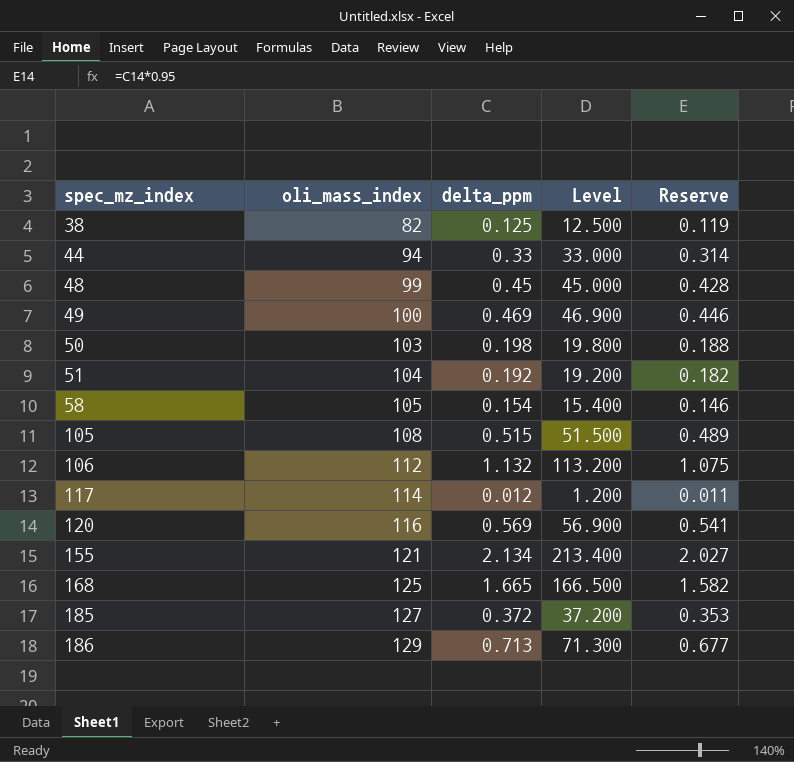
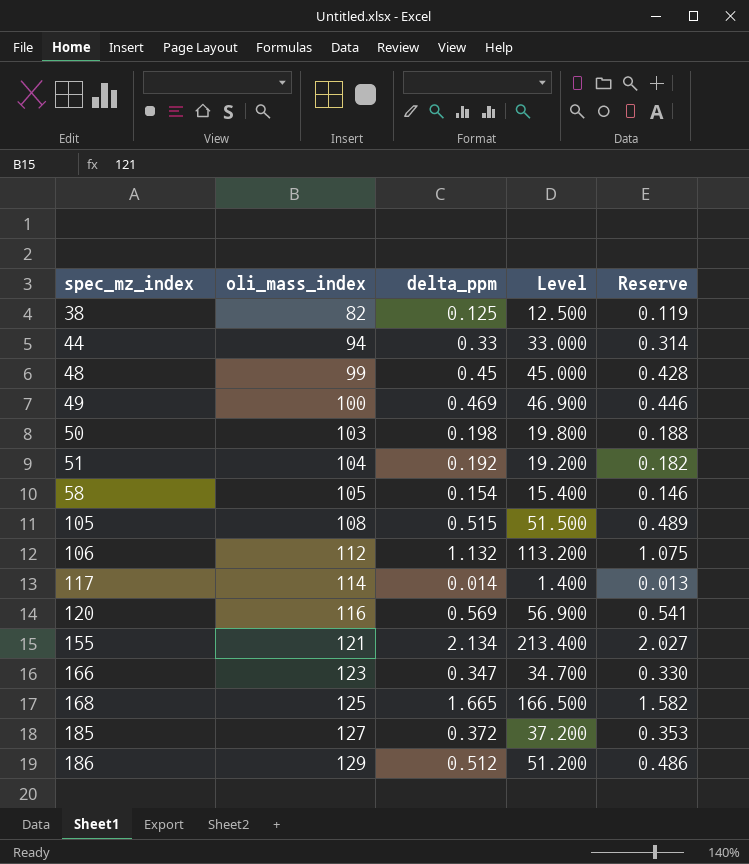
117 | delta_ppm: 0.012 -> 0.014
117 | Level: 1.200 -> 1.400
117 | Reserve: 0.011 -> 0.013
row 166: none -> 123 | 0.347 | 34.700 | 0.330
186 | delta_ppm: 0.713 -> 0.512
186 | Level: 71.300 -> 51.200
186 | Reserve: 0.677 -> 0.486

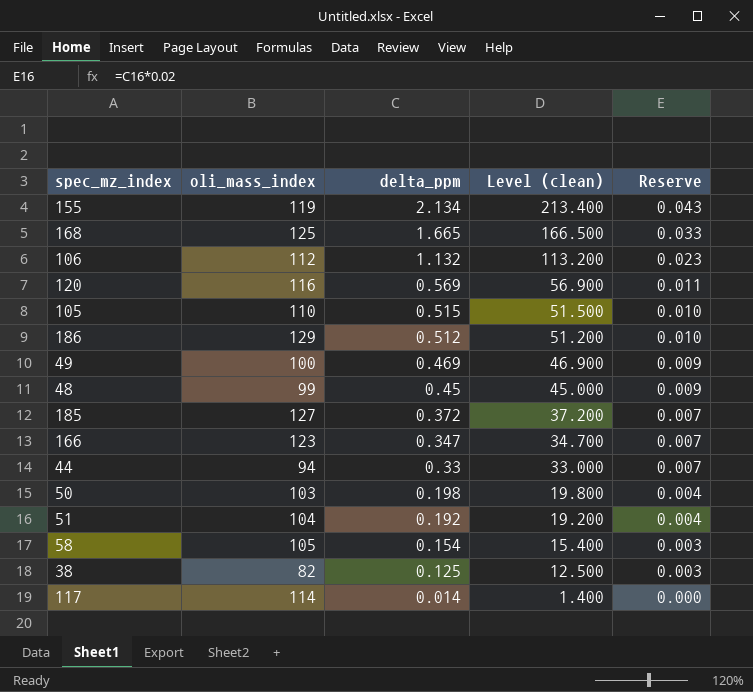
row order: spec_mz_index ascending -> delta_ppm descending
column name: Level -> Level (clean)
column Reserve | formula: [delta_ppm] * 0.95 -> [delta_ppm] * 0.02
155 | oli_mass_index: 121 -> 119
105 | oli_mass_index: 108 -> 110

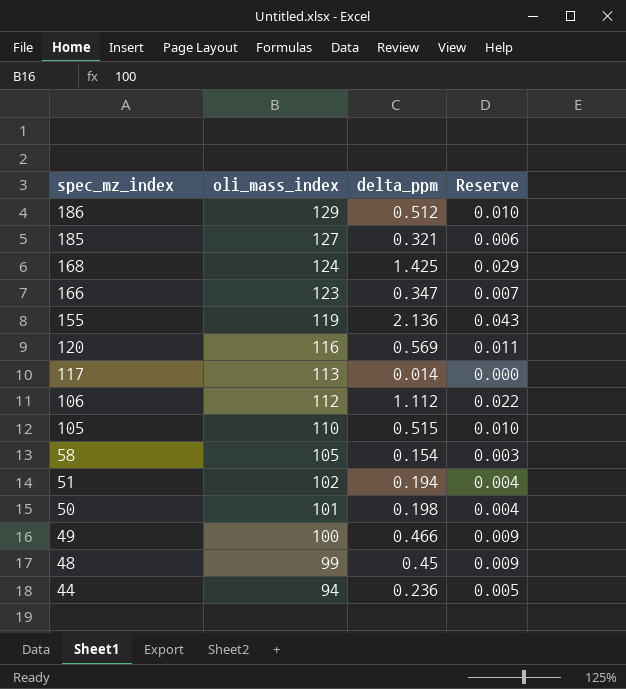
row order: delta_ppm descending -> spec_mz_index descending
column Level (clean) | formula: [delta_ppm] * 100 -> none
row 38: 82 | 0.125 | 12.500 | 0.003 -> none
185 | delta_ppm: 0.372 -> 0.321
185 | Reserve: 0.007 -> 0.006
168 | oli_mass_index: 125 -> 124
168 | delta_ppm: 1.665 -> 1.425
168 | Reserve: 0.033 -> 0.029
155 | delta_ppm: 2.134 -> 2.136
117 | oli_mass_index: 114 -> 113
106 | delta_ppm: 1.132 -> 1.112
106 | Reserve: 0.023 -> 0.022
51 | oli_mass_index: 104 -> 102
51 | delta_ppm: 0.192 -> 0.194
50 | oli_mass_index: 103 -> 101
49 | delta_ppm: 0.469 -> 0.466
44 | delta_ppm: 0.33 -> 0.236
44 | Reserve: 0.007 -> 0.005

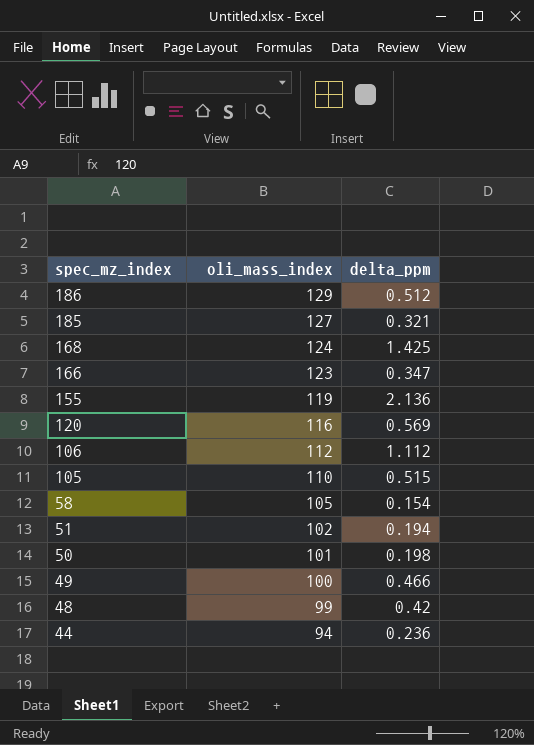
column Reserve | formula: [delta_ppm] * 0.02 -> none
row 117: 113 | 0.014 | 0.000 -> none
48 | delta_ppm: 0.45 -> 0.42

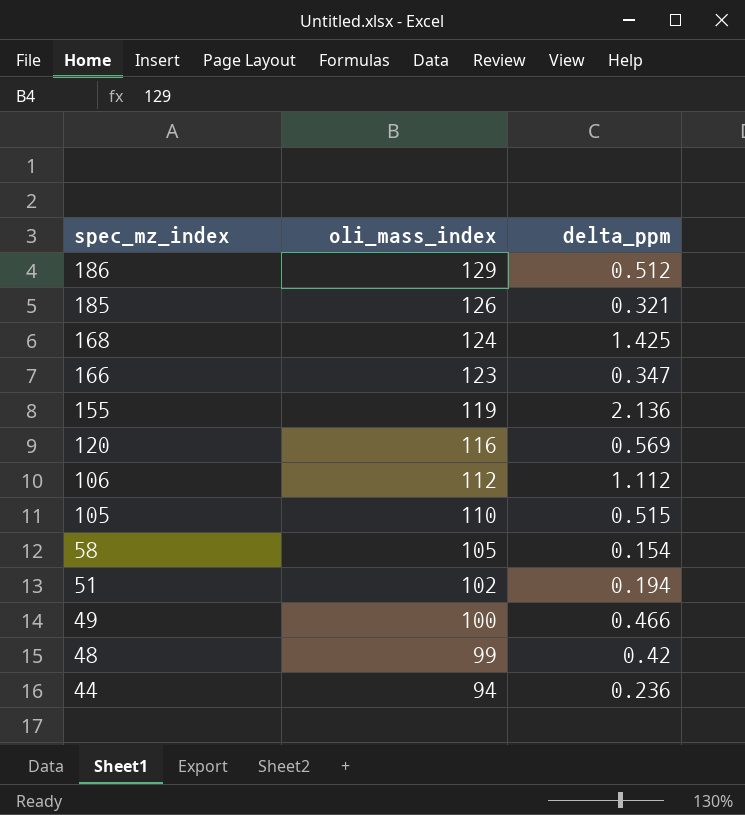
row 50: 101 | 0.198 -> none
185 | oli_mass_index: 127 -> 126

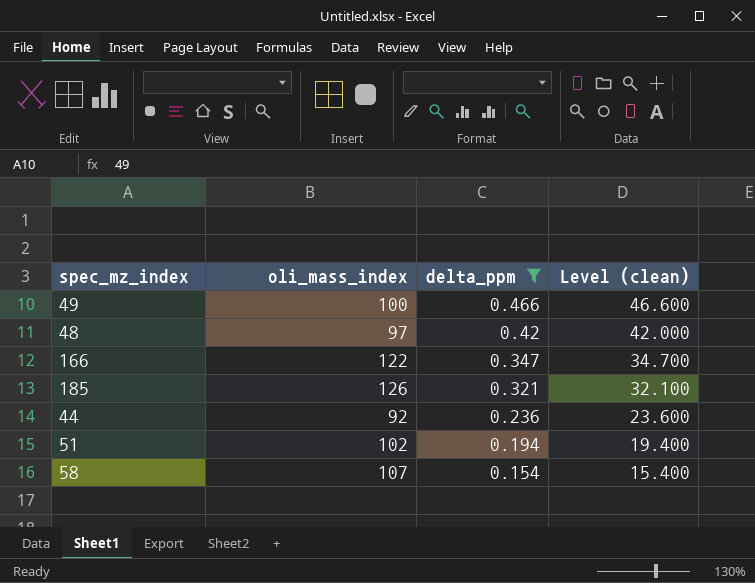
filter: none -> delta_ppm <= 0.466
row order: spec_mz_index descending -> delta_ppm descending
column Level (clean) | formula: none -> [delta_ppm] * 100
48 | oli_mass_index: 99 -> 97
166 | oli_mass_index: 123 -> 122
44 | oli_mass_index: 94 -> 92
58 | oli_mass_index: 105 -> 107

